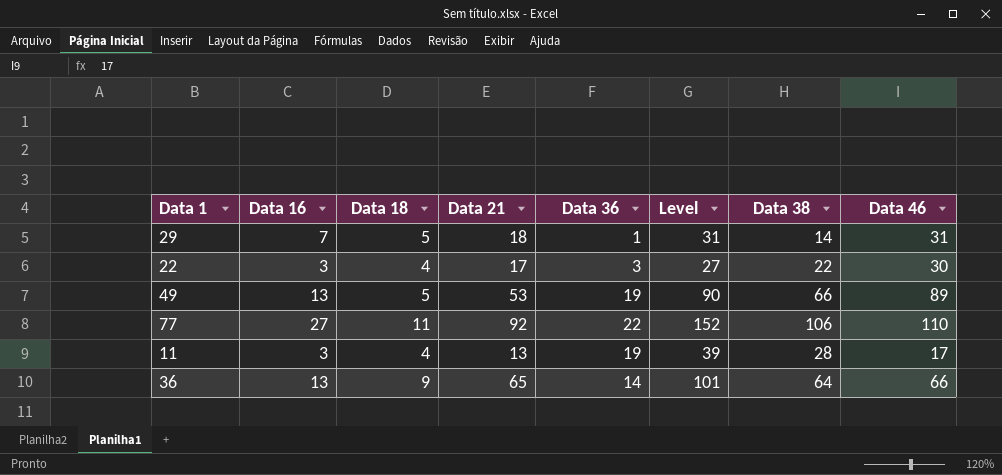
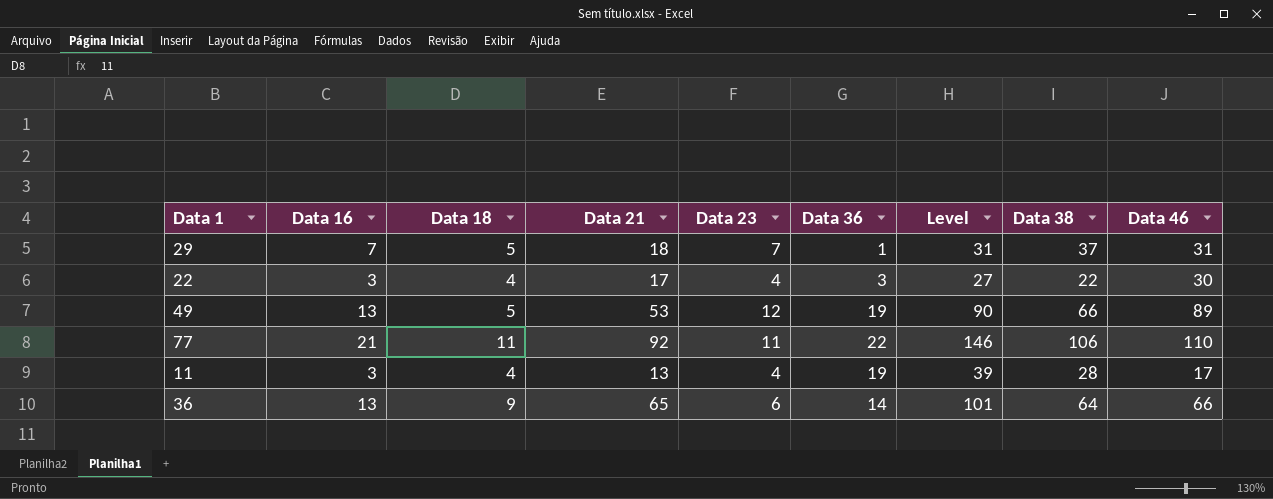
column Data 23 | position: none -> 5
29 | Data 38: 14 -> 37
77 | Data 16: 27 -> 21
77 | Level: 152 -> 146

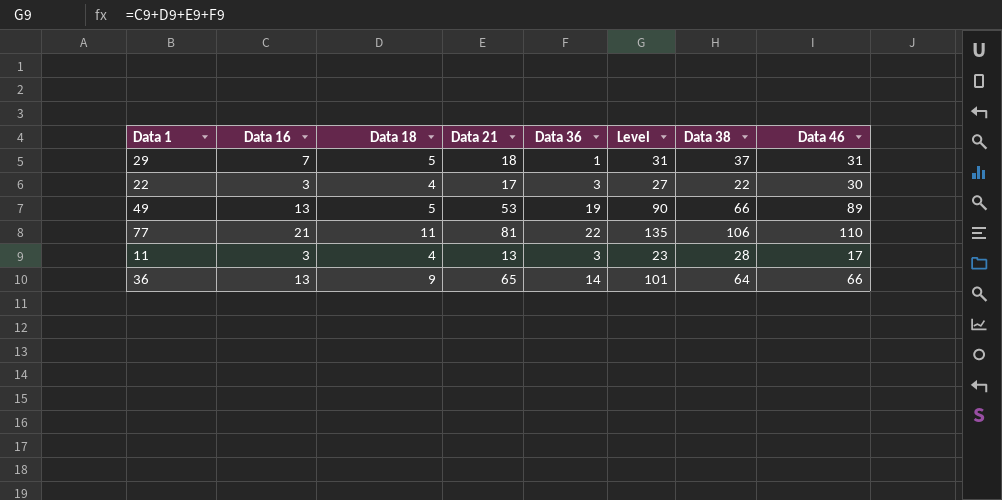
column Data 23 | position: 5 -> none
77 | Data 21: 92 -> 81
77 | Level: 146 -> 135
11 | Data 36: 19 -> 3
11 | Level: 39 -> 23

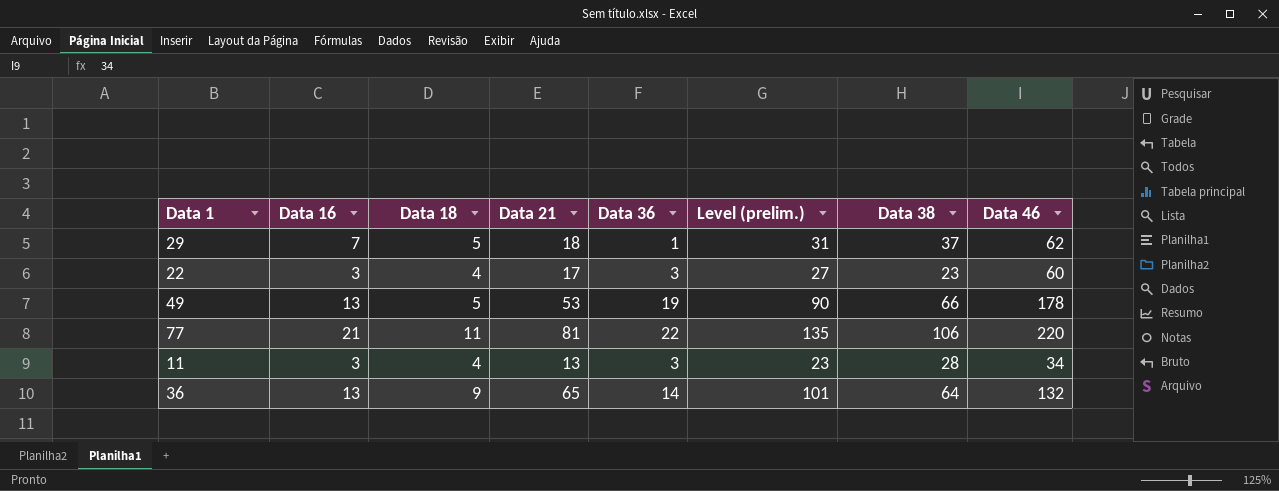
column name: Level -> Level (prelim.)
29 | Data 46: 31 -> 62
22 | Data 38: 22 -> 23
22 | Data 46: 30 -> 60
49 | Data 46: 89 -> 178
77 | Data 46: 110 -> 220
11 | Data 46: 17 -> 34
36 | Data 46: 66 -> 132

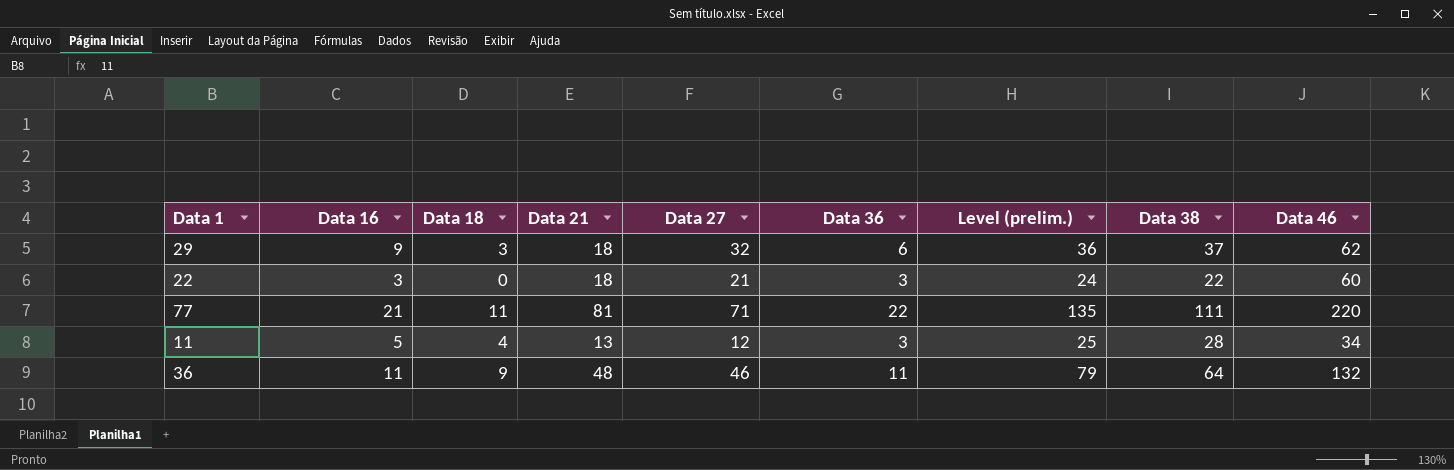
column Data 27 | position: none -> 5
row 49: 13 | 5 | 53 | 19 | 90 | 66 | 178 -> none
29 | Data 16: 7 -> 9
29 | Data 18: 5 -> 3
29 | Data 36: 1 -> 6
29 | Level (prelim.): 31 -> 36
22 | Data 18: 4 -> 0
22 | Data 21: 17 -> 18
22 | Level (prelim.): 27 -> 24
22 | Data 38: 23 -> 22
77 | Data 38: 106 -> 111
11 | Data 16: 3 -> 5
11 | Level (prelim.): 23 -> 25
36 | Data 16: 13 -> 11
36 | Data 21: 65 -> 48
36 | Data 36: 14 -> 11
36 | Level (prelim.): 101 -> 79

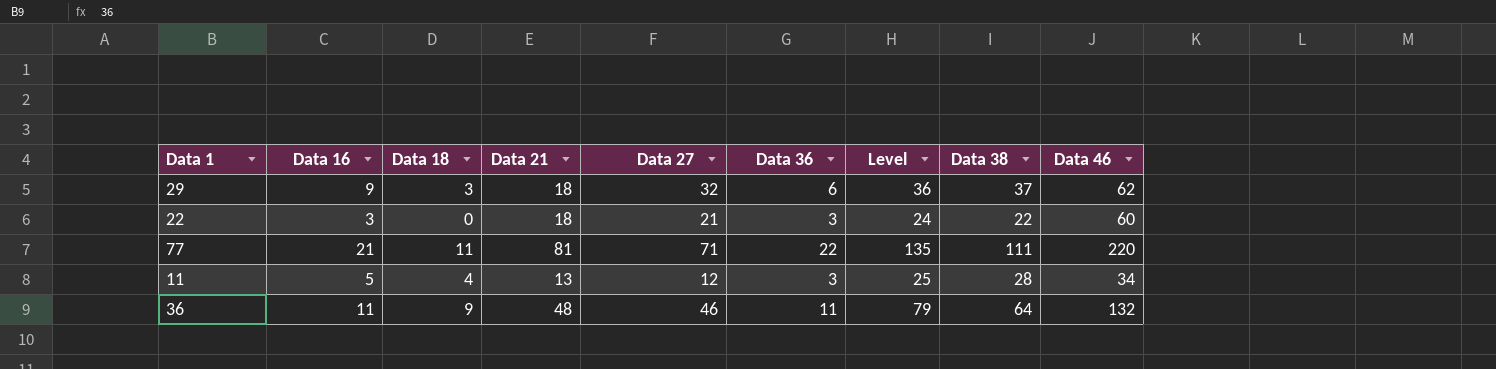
column name: Level (prelim.) -> Level

